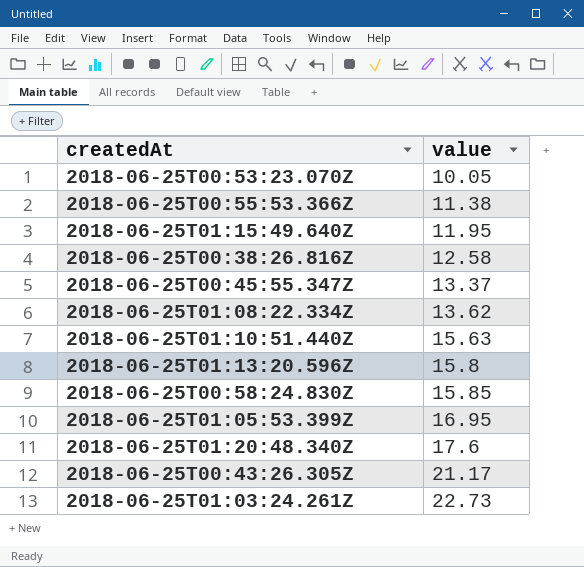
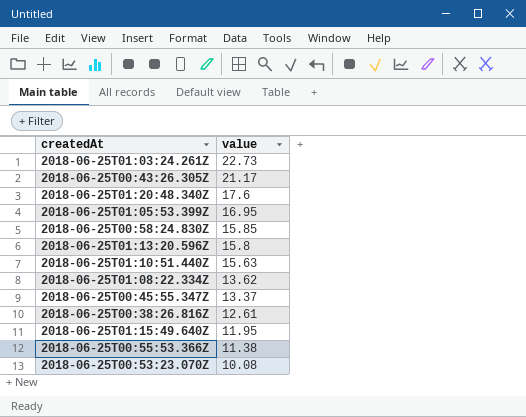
row order: value ascending -> value descending
2018-06-25T00:38:26.816Z | value: 12.58 -> 12.61
2018-06-25T00:53:23.070Z | value: 10.05 -> 10.08

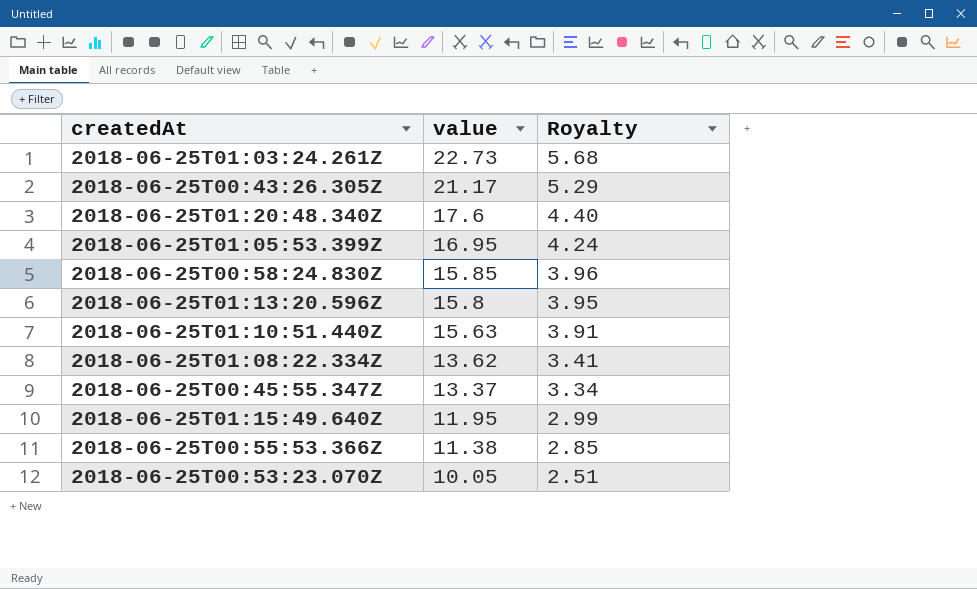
column Royalty | formula: none -> [value] * 0.25
row 2018-06-25T00:38:26.816Z: 12.61 -> none
2018-06-25T00:53:23.070Z | value: 10.08 -> 10.05

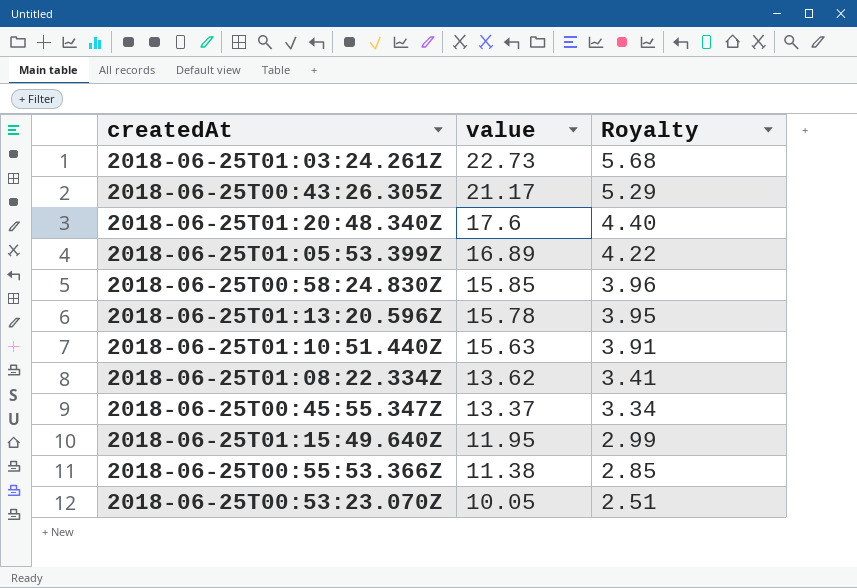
2018-06-25T01:05:53.399Z | value: 16.95 -> 16.89
2018-06-25T01:05:53.399Z | Royalty: 4.24 -> 4.22
2018-06-25T01:13:20.596Z | value: 15.8 -> 15.78

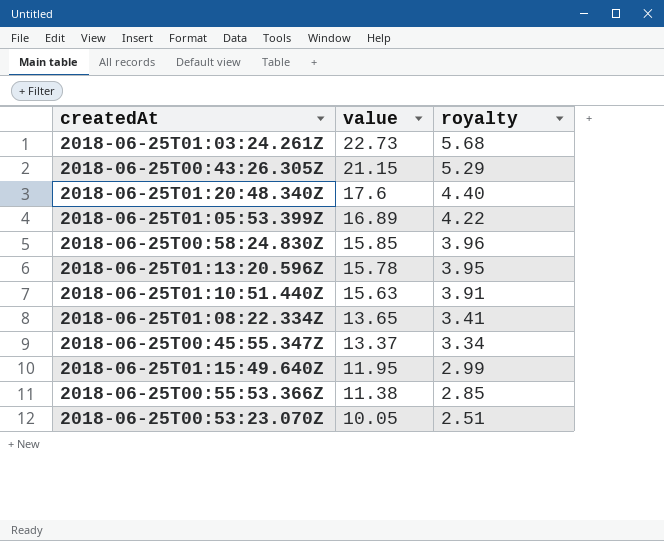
column name: Royalty -> royalty
2018-06-25T00:43:26.305Z | value: 21.17 -> 21.15
2018-06-25T01:08:22.334Z | value: 13.62 -> 13.65

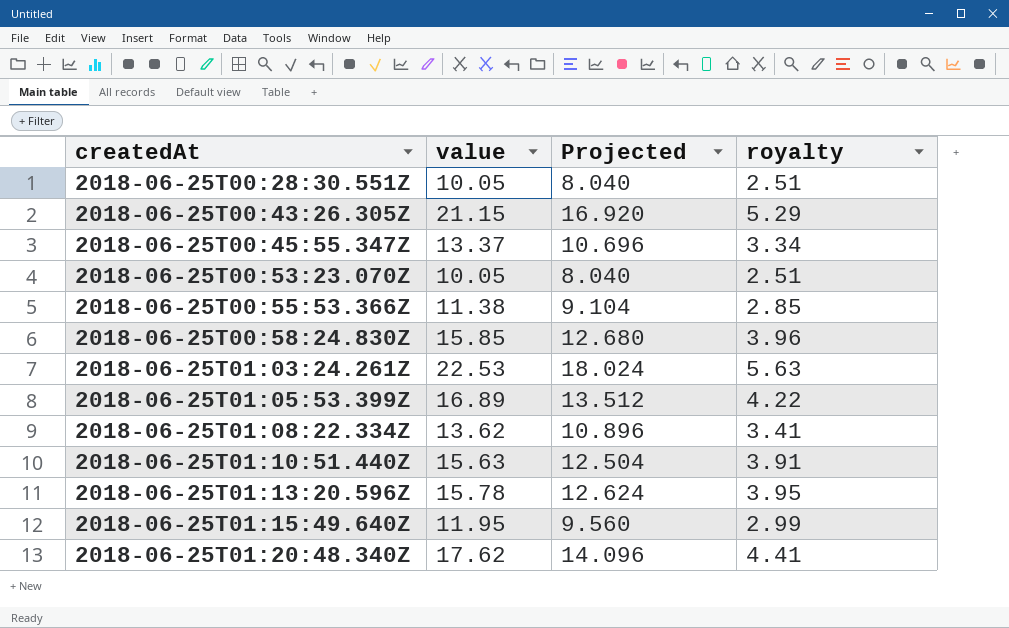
row order: value descending -> createdAt ascending
column Projected | formula: none -> [value] * 0.8
row 2018-06-25T00:28:30.551Z: none -> 10.05 | 8.040 | 2.51
2018-06-25T01:03:24.261Z | value: 22.73 -> 22.53
2018-06-25T01:03:24.261Z | royalty: 5.68 -> 5.63
2018-06-25T01:08:22.334Z | value: 13.65 -> 13.62
2018-06-25T01:20:48.340Z | value: 17.6 -> 17.62
2018-06-25T01:20:48.340Z | royalty: 4.40 -> 4.41

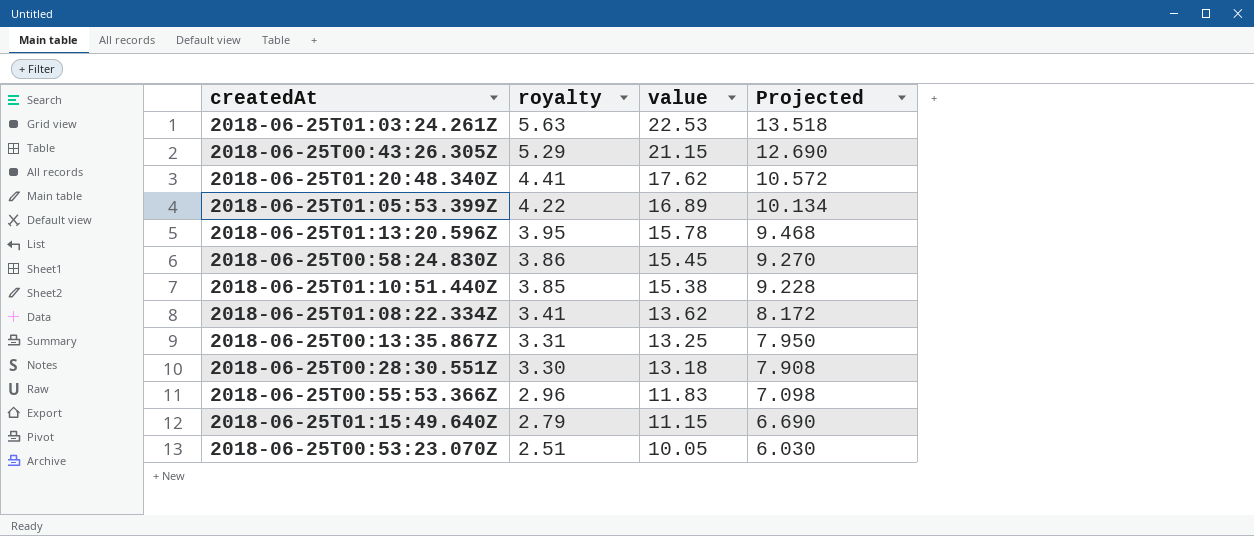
row order: createdAt ascending -> royalty descending
column royalty | position: 4 -> 2
column Projected | formula: [value] * 0.8 -> [value] * 0.6
row 2018-06-25T00:45:55.347Z: 13.37 | 10.696 | 3.34 -> none
2018-06-25T00:58:24.830Z | royalty: 3.96 -> 3.86
2018-06-25T00:58:24.830Z | value: 15.85 -> 15.45
2018-06-25T01:10:51.440Z | royalty: 3.91 -> 3.85
2018-06-25T01:10:51.440Z | value: 15.63 -> 15.38
row 2018-06-25T00:13:35.867Z: none -> 3.31 | 13.25 | 7.950
2018-06-25T00:28:30.551Z | royalty: 2.51 -> 3.30
2018-06-25T00:28:30.551Z | value: 10.05 -> 13.18
2018-06-25T00:55:53.366Z | royalty: 2.85 -> 2.96
2018-06-25T00:55:53.366Z | value: 11.38 -> 11.83
2018-06-25T01:15:49.640Z | royalty: 2.99 -> 2.79
2018-06-25T01:15:49.640Z | value: 11.95 -> 11.15

